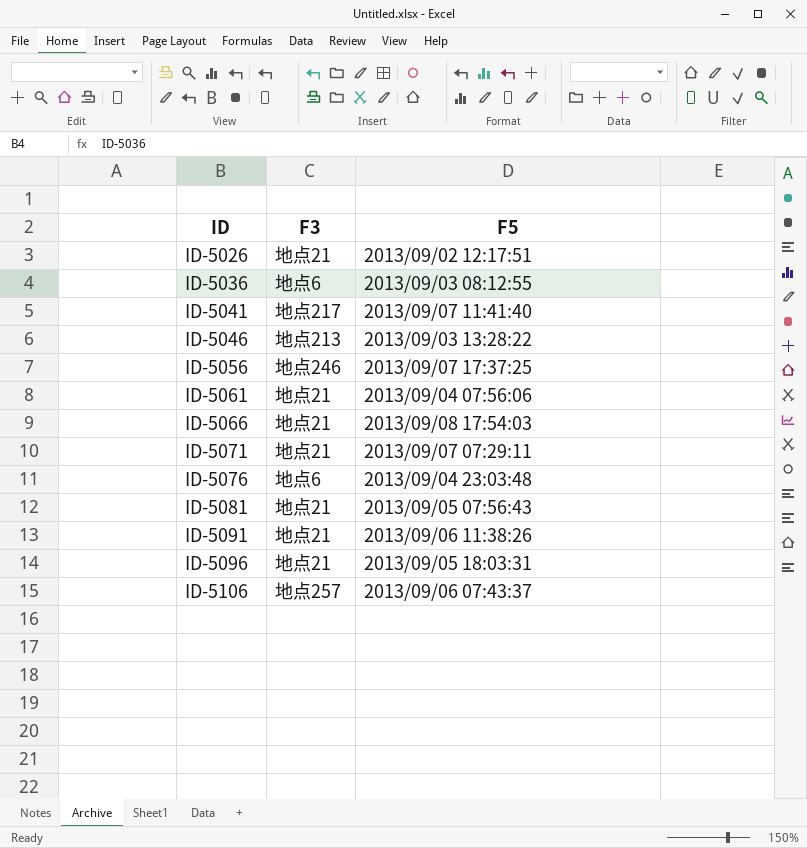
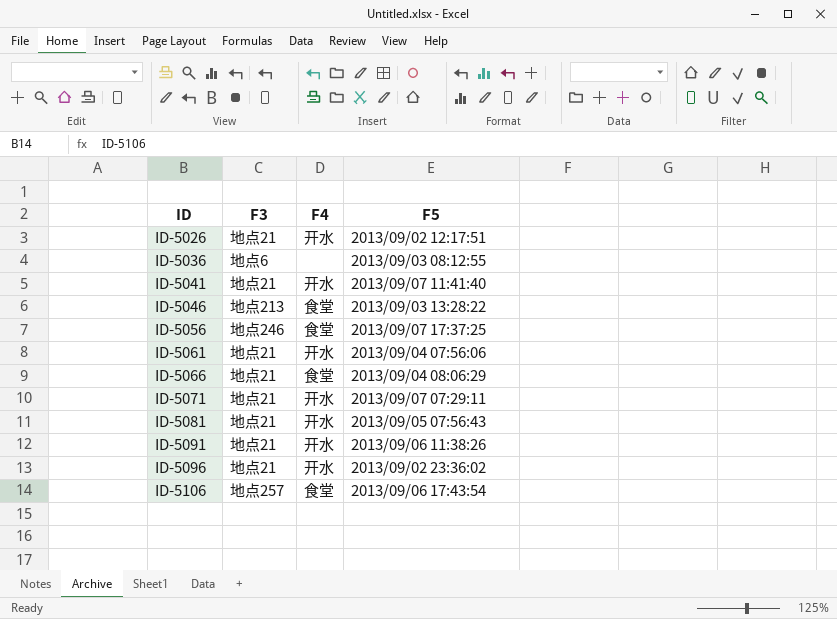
column F4 | position: none -> 3
row ID-5076: 地点6 | 2013/09/04 23:03:48 -> none
ID-5041 | F3: 地点217 -> 地点21
ID-5066 | F5: 2013/09/08 17:54:03 -> 2013/09/04 08:06:29
ID-5096 | F5: 2013/09/05 18:03:31 -> 2013/09/02 23:36:02
ID-5106 | F5: 2013/09/06 07:43:37 -> 2013/09/06 17:43:54

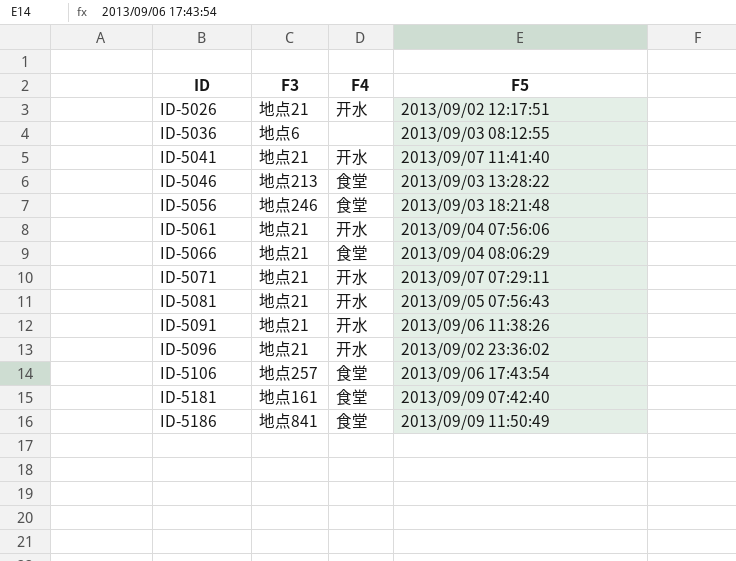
ID-5056 | F5: 2013/09/07 17:37:25 -> 2013/09/03 18:21:48
row ID-5181: none -> 地点161 | 食堂 | 2013/09/09 07:42:40
row ID-5186: none -> 地点841 | 食堂 | 2013/09/09 11:50:49

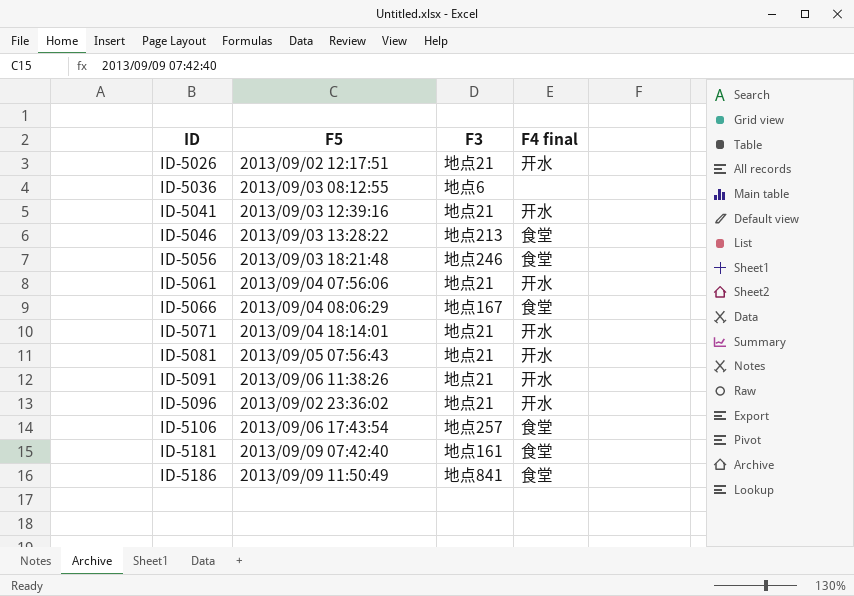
column F5 | position: 4 -> 2
column name: F4 -> F4 final
ID-5041 | F5: 2013/09/07 11:41:40 -> 2013/09/03 12:39:16
ID-5066 | F3: 地点21 -> 地点167
ID-5071 | F5: 2013/09/07 07:29:11 -> 2013/09/04 18:14:01

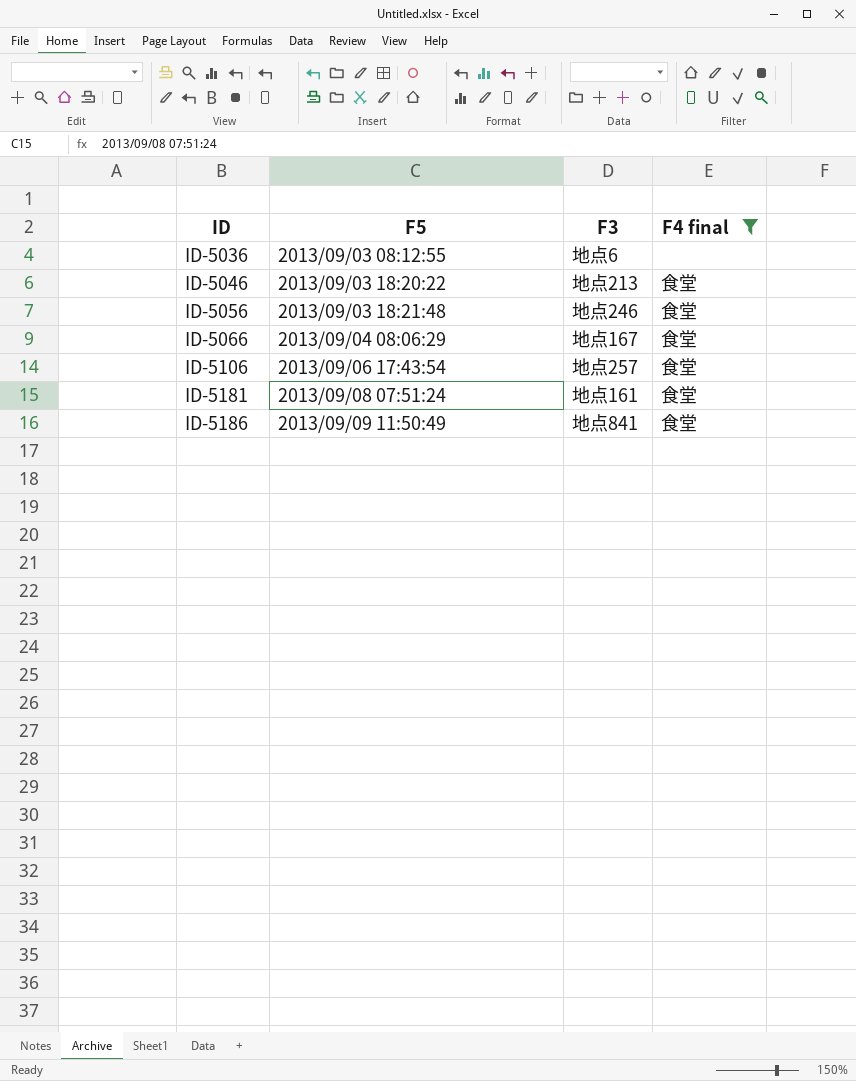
filter: none -> F4 final != 开水
ID-5046 | F5: 2013/09/03 13:28:22 -> 2013/09/03 18:20:22
ID-5181 | F5: 2013/09/09 07:42:40 -> 2013/09/08 07:51:24

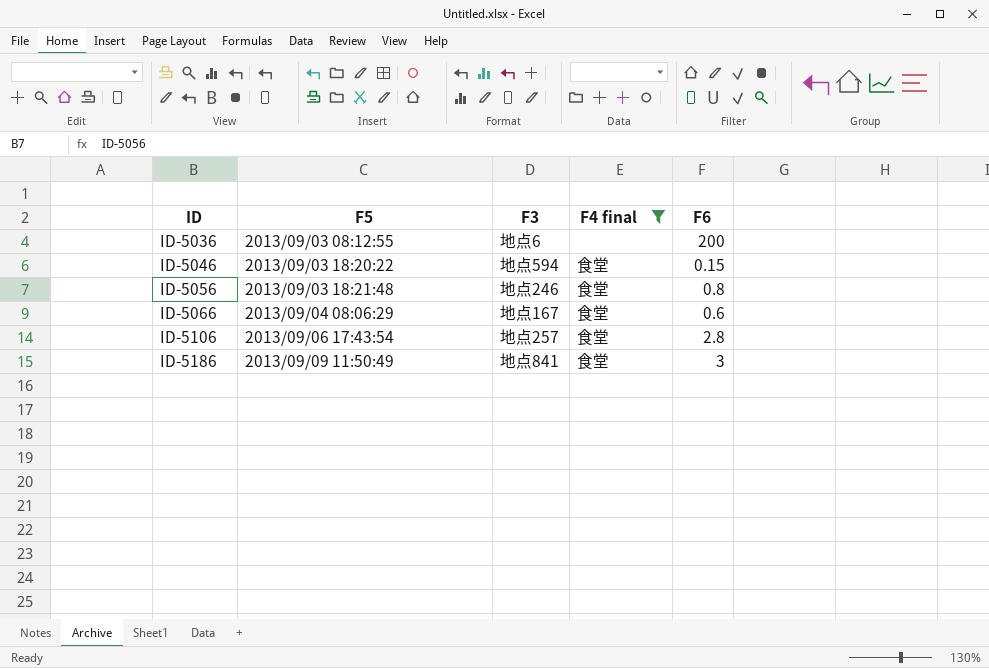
column F6 | position: none -> 5
row ID-5181: 2013/09/08 07:51:24 | 地点161 | 食堂 -> none
ID-5046 | F3: 地点213 -> 地点594

